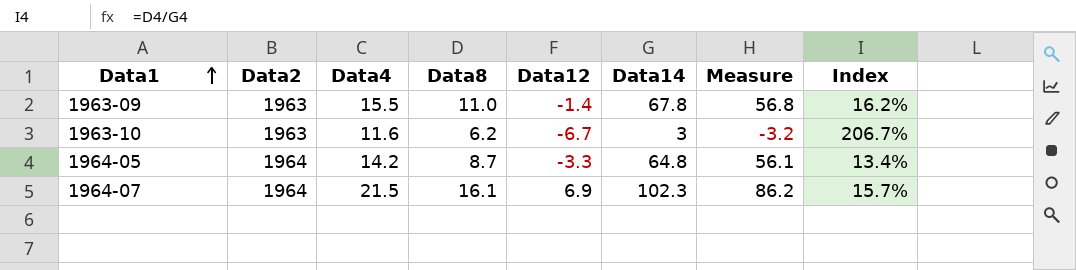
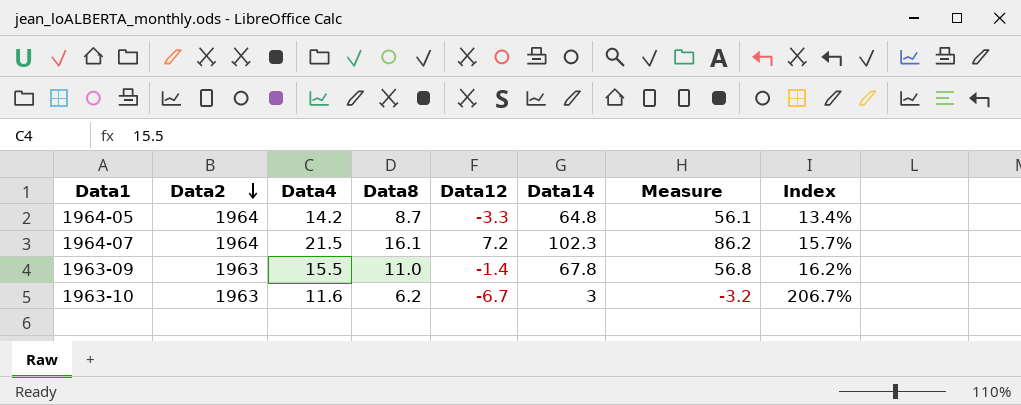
row order: Data1 ascending -> Data2 descending
1964-07 | Data12: 6.9 -> 7.2

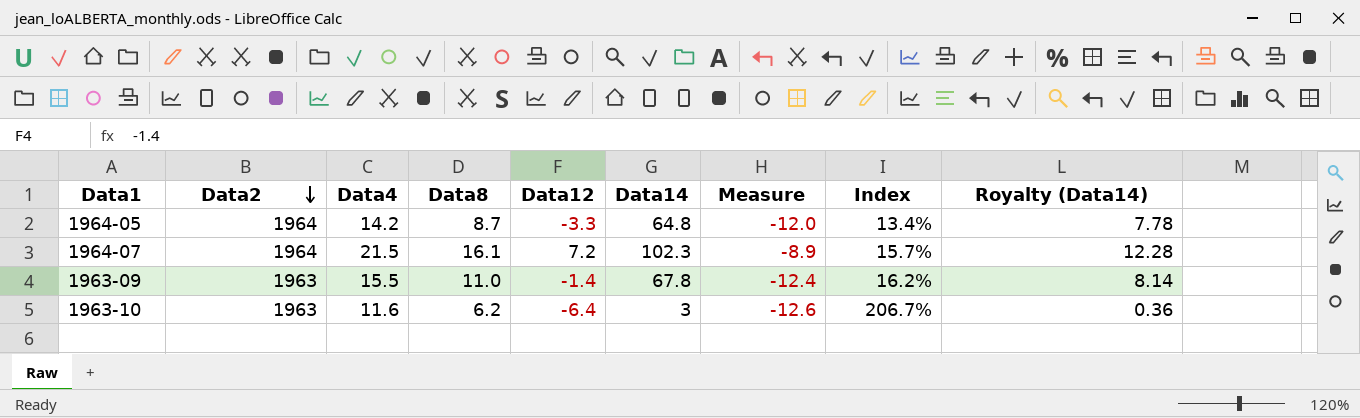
column Measure | formula: [Data14] - [Data8] -> [Data12] - [Data8]
column Royalty (Data14) | formula: none -> [Data14] * 0.12
1963-10 | Data12: -6.7 -> -6.4

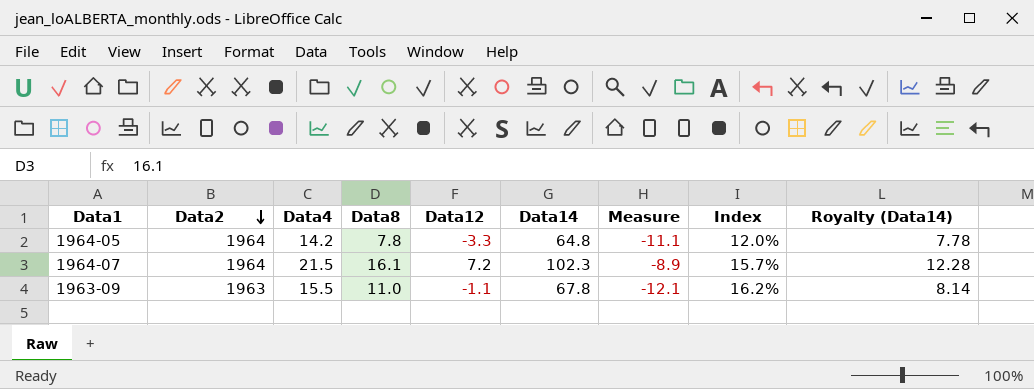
row 1963-10: 1963 | 11.6 | 6.2 | -6.4 | 3 | -12.6 | 206.7% | 0.36 -> none
1964-05 | Data8: 8.7 -> 7.8
1964-05 | Measure: -12.0 -> -11.1
1964-05 | Index: 13.4% -> 12.0%
1963-09 | Data12: -1.4 -> -1.1
1963-09 | Measure: -12.4 -> -12.1

